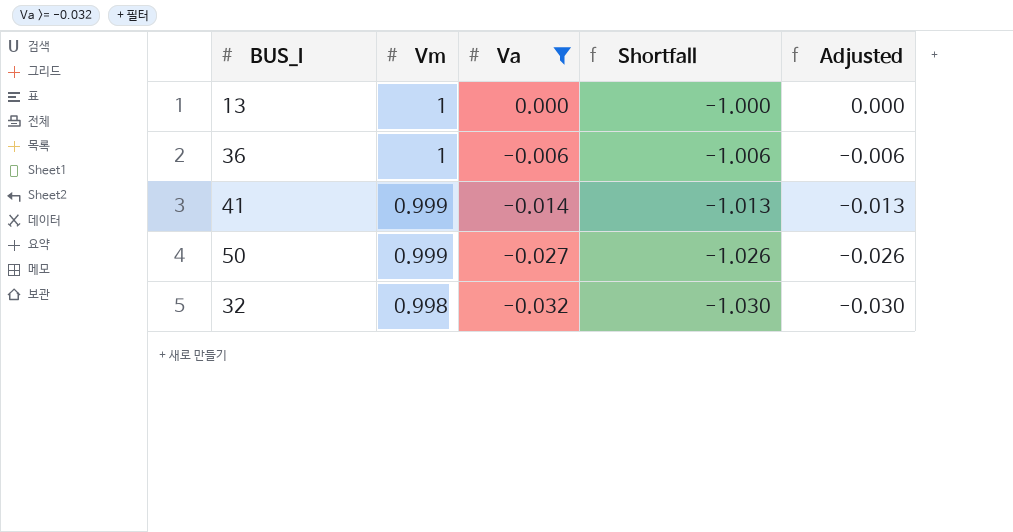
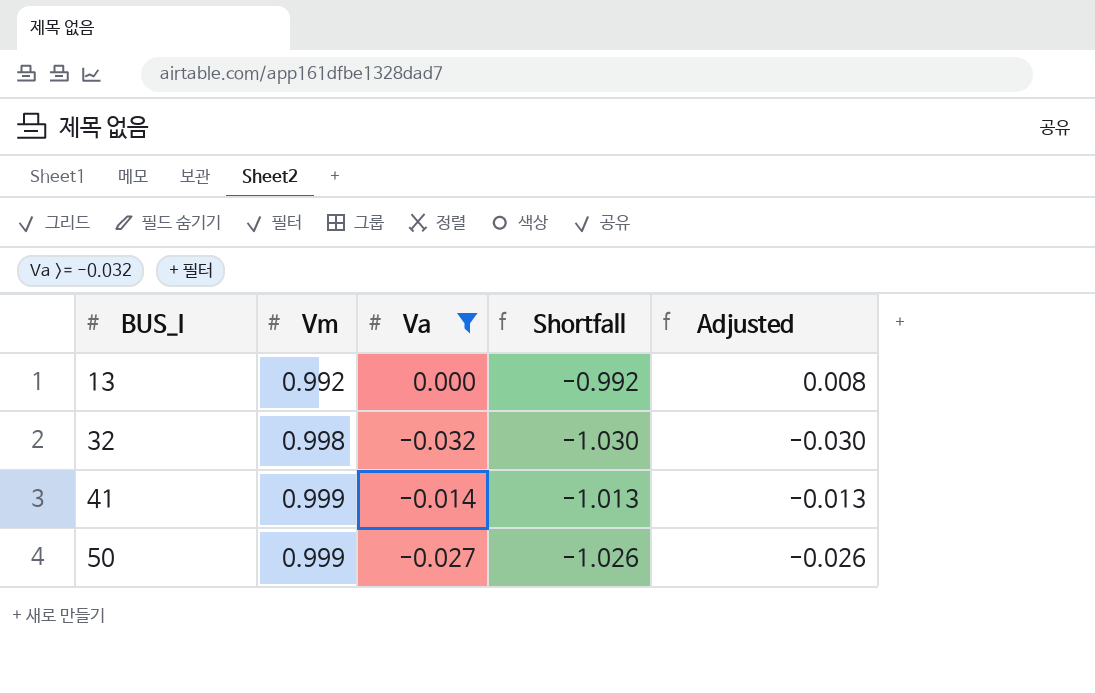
row order: Vm descending -> BUS_I ascending
row 36: 1 | -0.006 | -1.006 | -0.006 -> none
13 | Vm: 1 -> 0.992
13 | Shortfall: -1.000 -> -0.992
13 | Adjusted: 0.000 -> 0.008

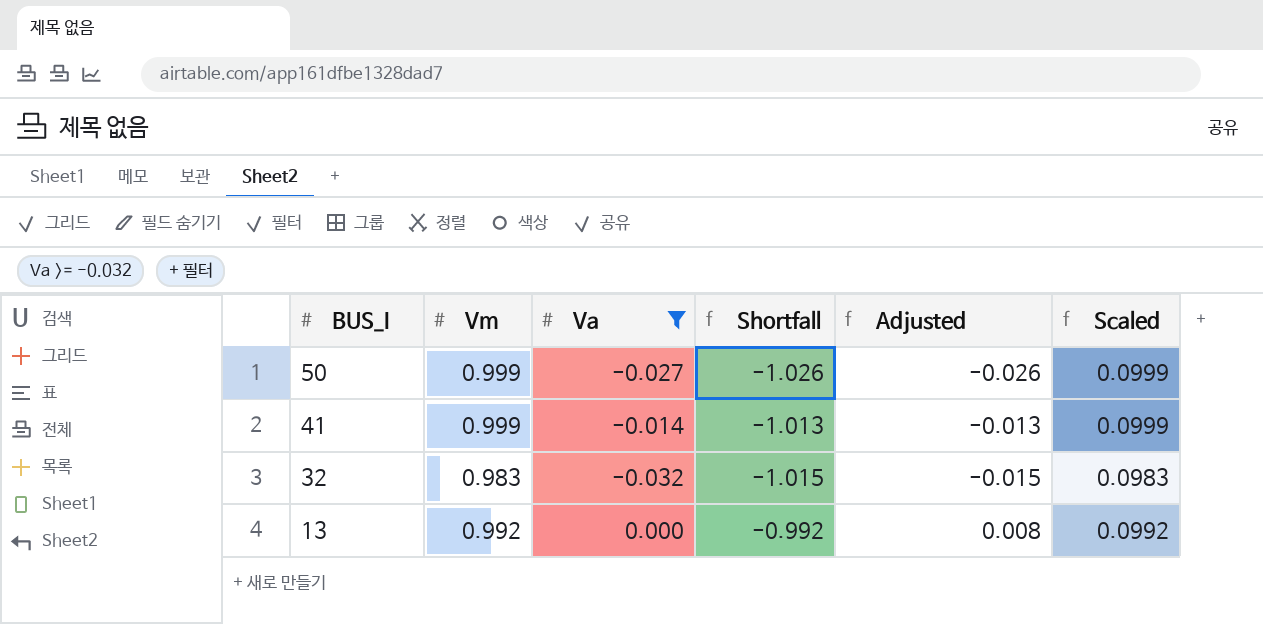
row order: BUS_I ascending -> BUS_I descending
column Scaled | formula: none -> [Vm] * 0.1
32 | Vm: 0.998 -> 0.983
32 | Shortfall: -1.030 -> -1.015
32 | Adjusted: -0.030 -> -0.015

